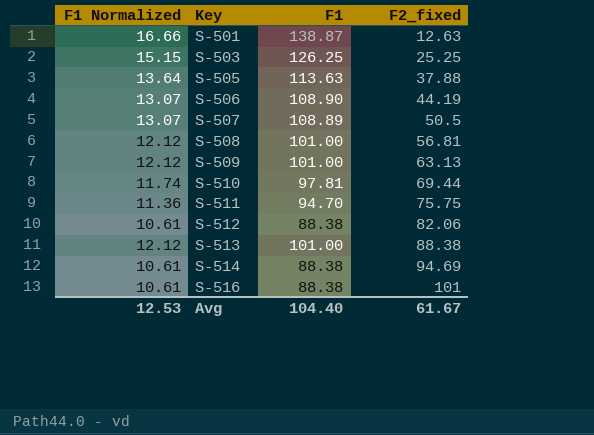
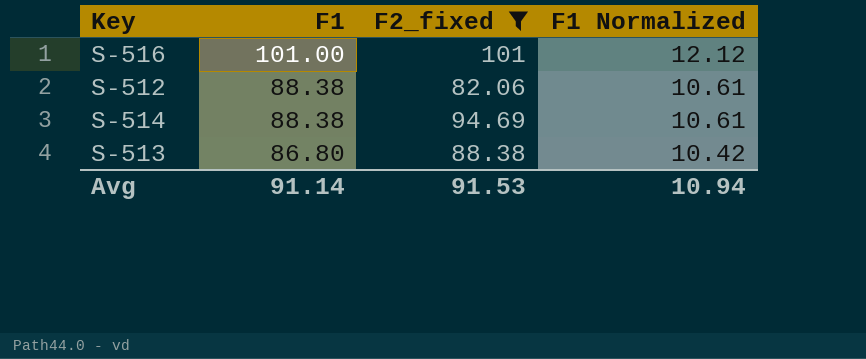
filter: none -> F2_fixed >= 82.06
row order: Key ascending -> F1 descending
column F1 Normalized | position: 1 -> 4
S-516 | F1: 88.38 -> 101.00
S-516 | F1 Normalized: 10.61 -> 12.12
S-513 | F1: 101.00 -> 86.80
S-513 | F1 Normalized: 12.12 -> 10.42
Avg | F1: 104.40 -> 91.14
Avg | F2_fixed: 61.67 -> 91.53
Avg | F1 Normalized: 12.53 -> 10.94

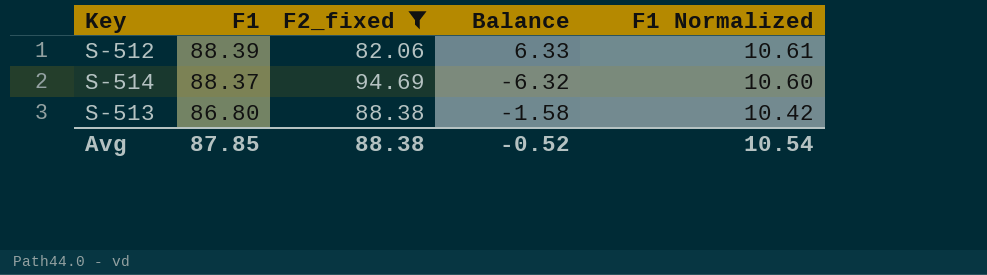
column Balance | formula: none -> [F1] - [F2_fixed]
row S-516: 101.00 | 101 | 12.12 -> none
S-512 | F1: 88.38 -> 88.39
S-514 | F1: 88.38 -> 88.37
S-514 | F1 Normalized: 10.61 -> 10.60
Avg | F1: 91.14 -> 87.85
Avg | F2_fixed: 91.53 -> 88.38
Avg | F1 Normalized: 10.94 -> 10.54

